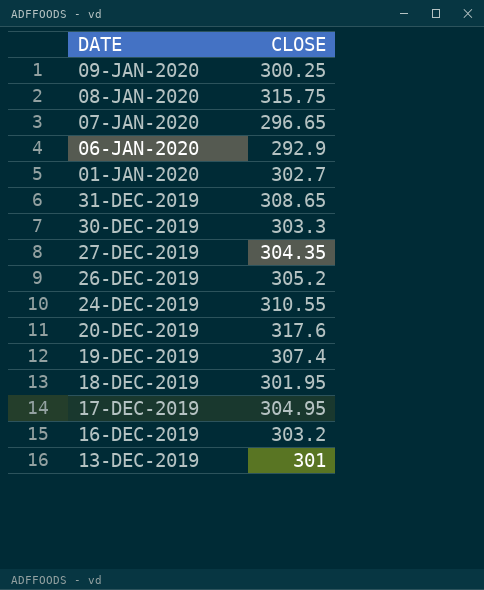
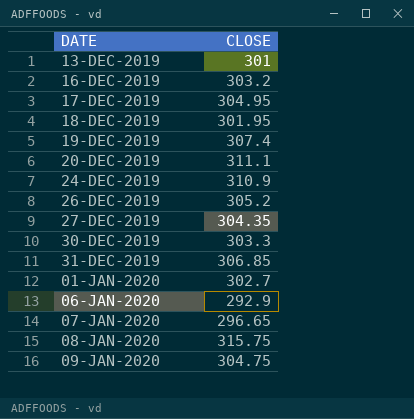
row order: DATE descending -> DATE ascending
20-DEC-2019 | CLOSE: 317.6 -> 311.1
24-DEC-2019 | CLOSE: 310.55 -> 310.9
31-DEC-2019 | CLOSE: 308.65 -> 306.85
09-JAN-2020 | CLOSE: 300.25 -> 304.75

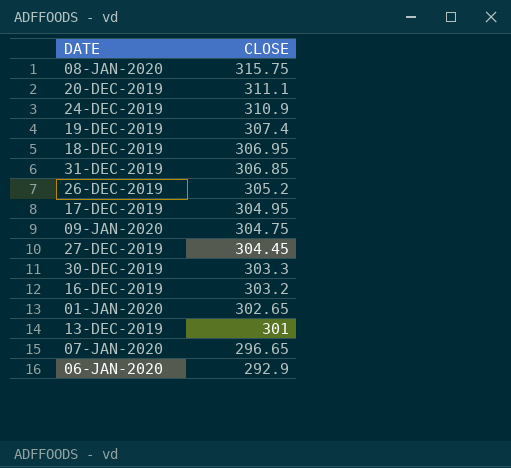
row order: DATE ascending -> CLOSE descending
18-DEC-2019 | CLOSE: 301.95 -> 306.95
27-DEC-2019 | CLOSE: 304.35 -> 304.45
01-JAN-2020 | CLOSE: 302.7 -> 302.65

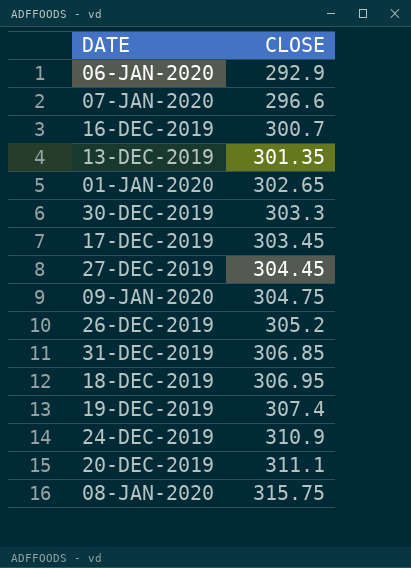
row order: CLOSE descending -> CLOSE ascending
07-JAN-2020 | CLOSE: 296.65 -> 296.6
16-DEC-2019 | CLOSE: 303.2 -> 300.7
13-DEC-2019 | CLOSE: 301 -> 301.35
17-DEC-2019 | CLOSE: 304.95 -> 303.45

